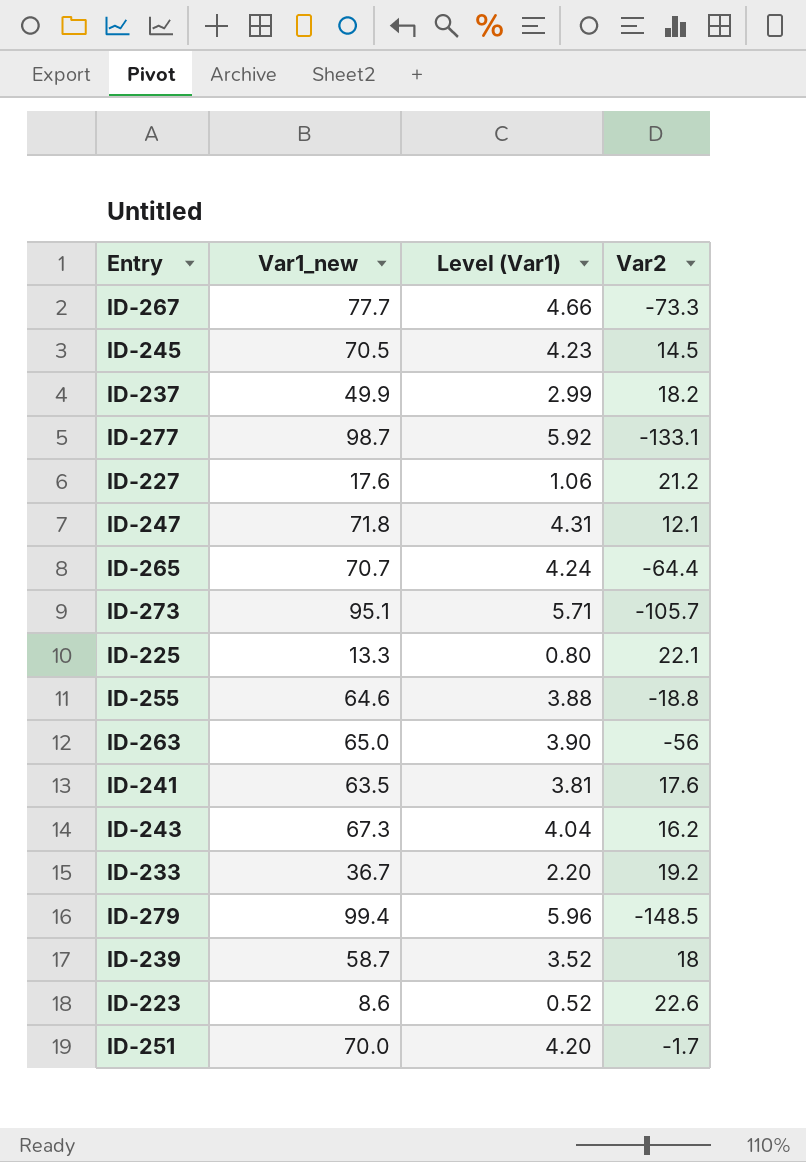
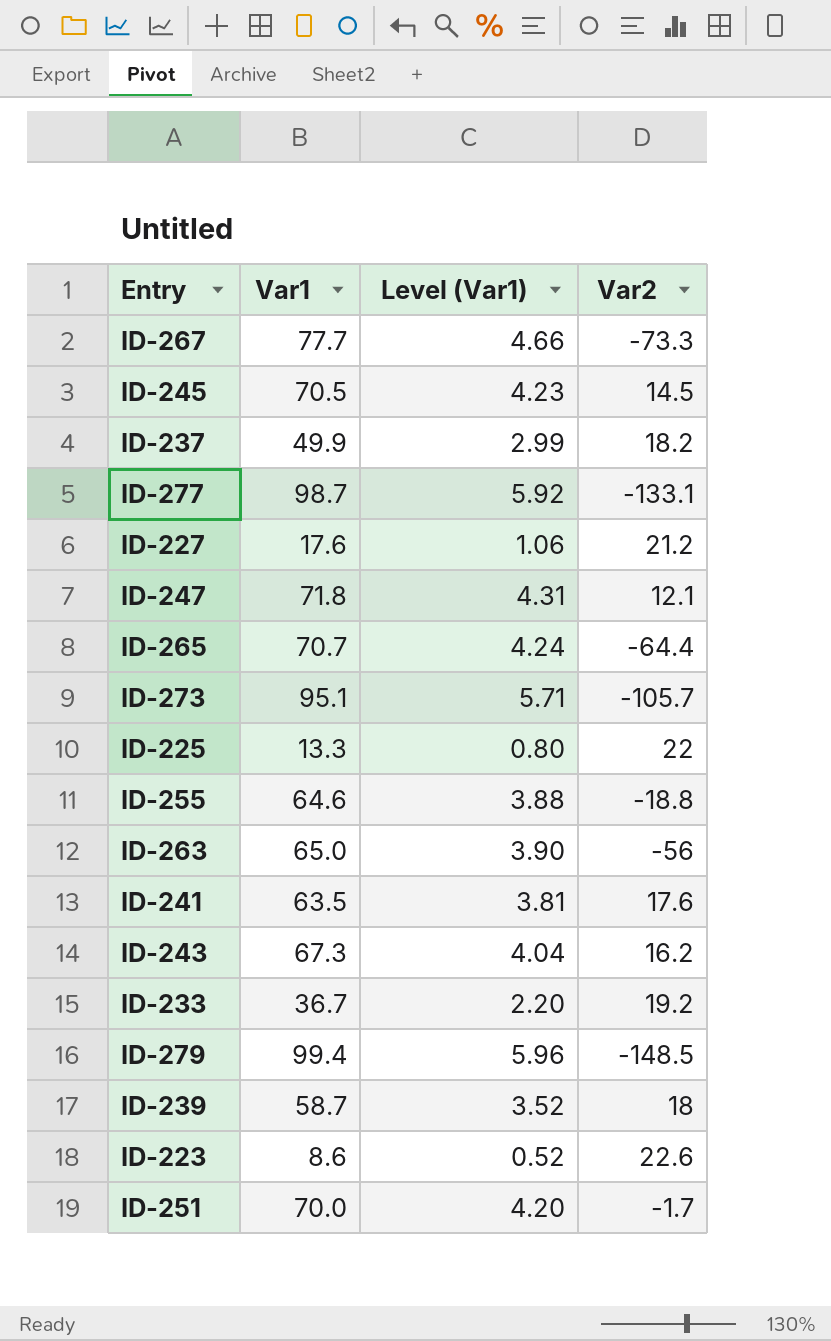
column name: Var1_new -> Var1
ID-225 | Var2: 22.1 -> 22

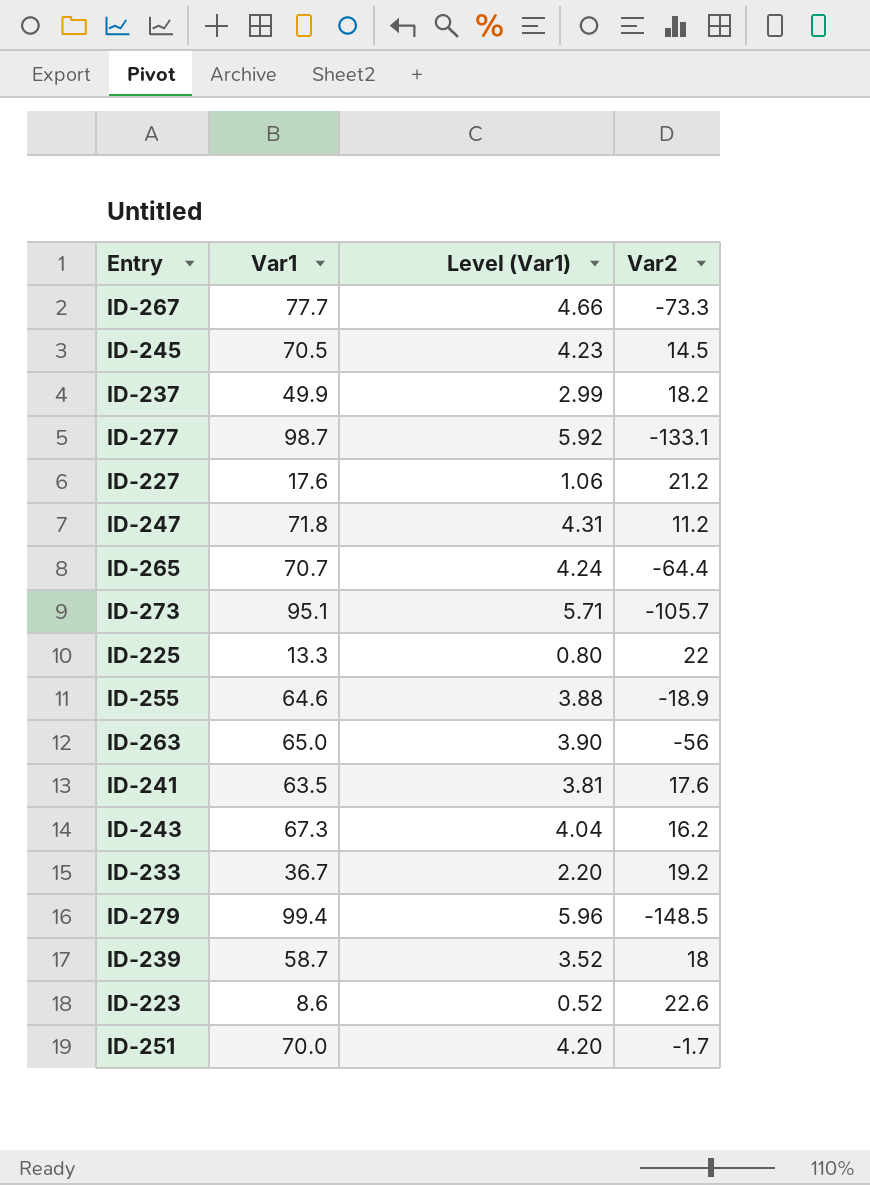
ID-247 | Var2: 12.1 -> 11.2
ID-255 | Var2: -18.8 -> -18.9

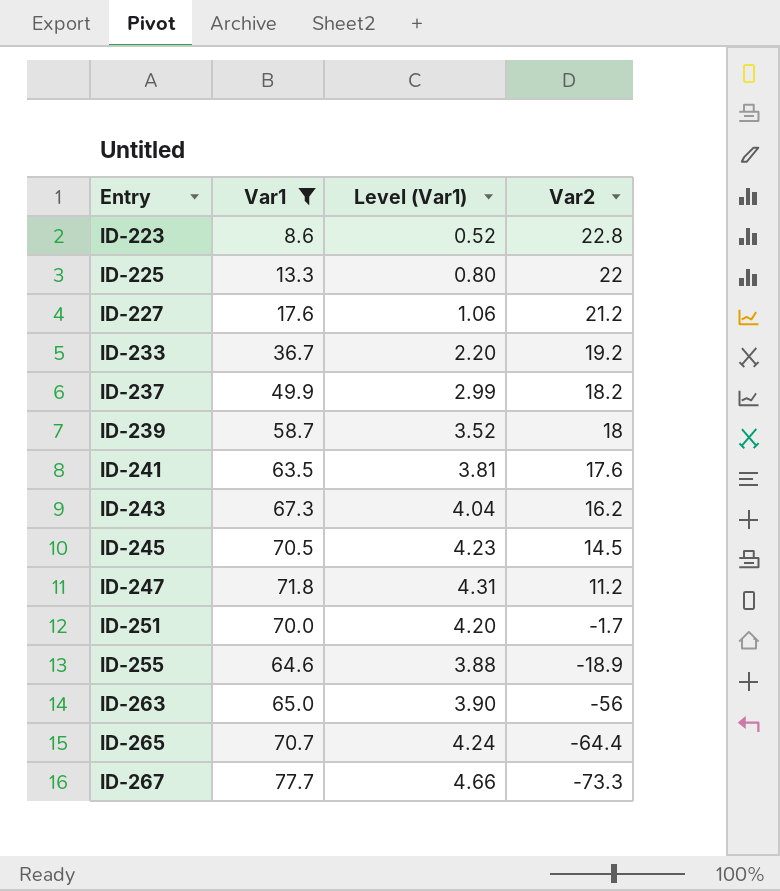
filter: none -> Var1 <= 77.7
row order: none -> Entry ascending
ID-223 | Var2: 22.6 -> 22.8

